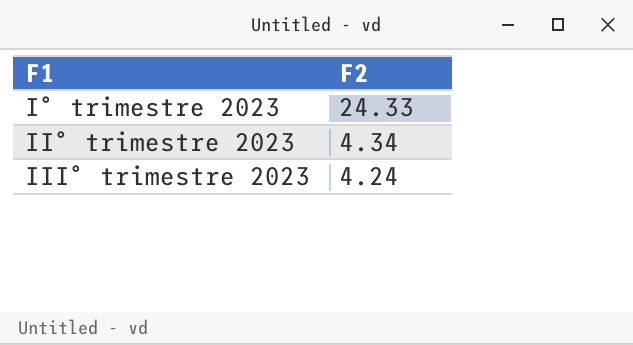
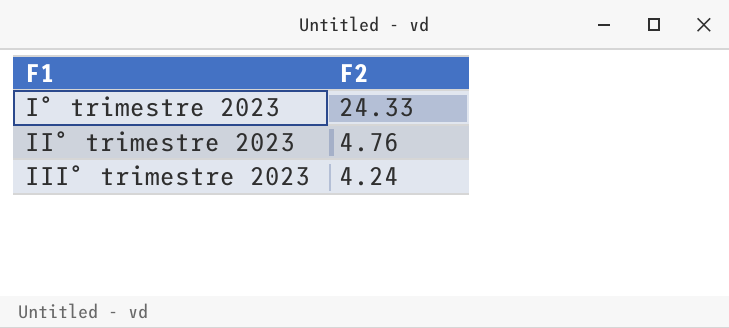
II° trimestre 2023 | F2: 4.34 -> 4.76

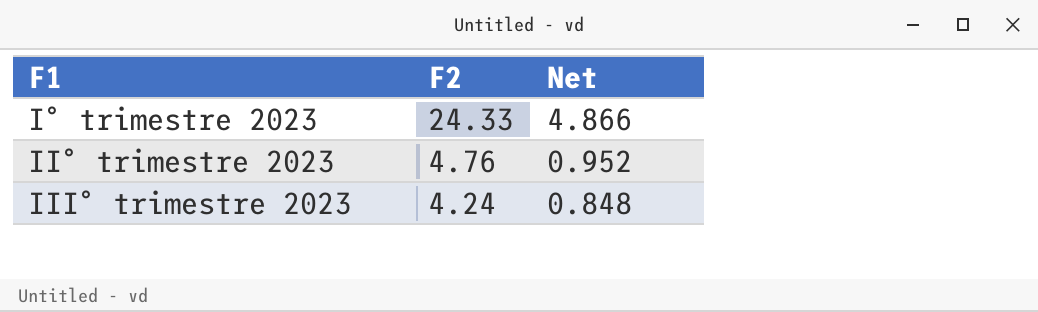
column Net | formula: none -> [F2] * 0.2

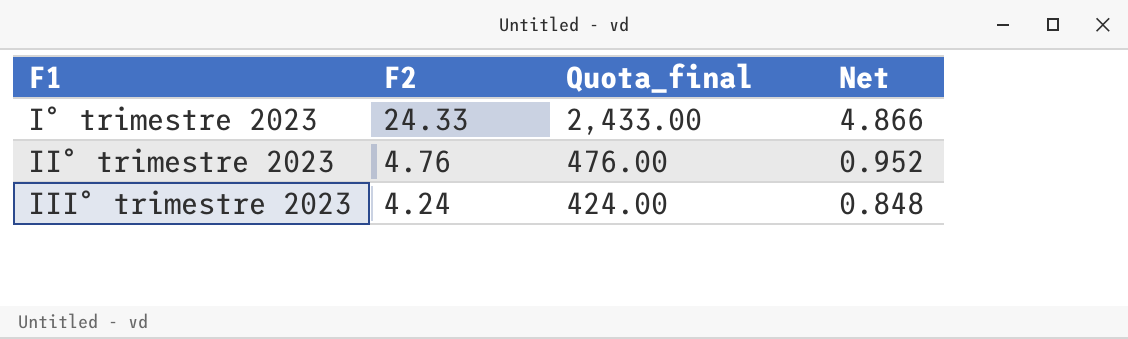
column Quota_final | formula: none -> [F2] * 100

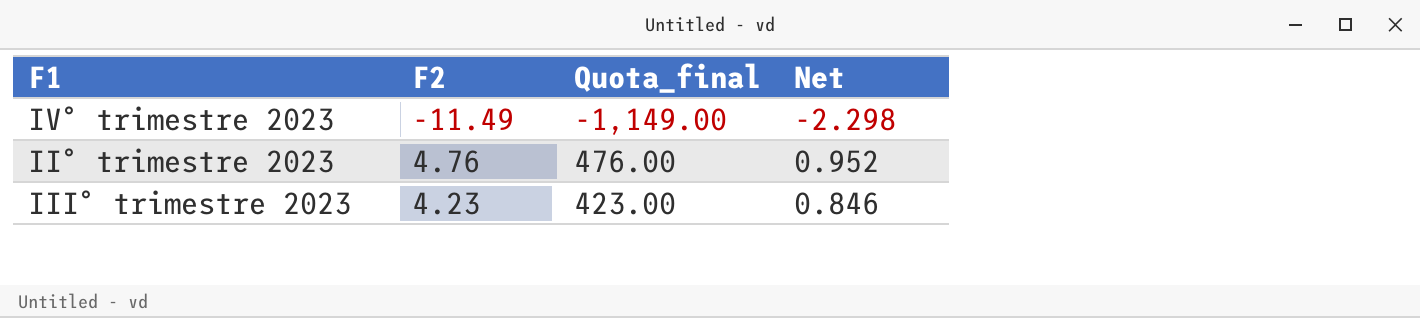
row I° trimestre 2023: 24.33 | 2,433.00 | 4.866 -> none
row IV° trimestre 2023: none -> -11.49 | -1,149.00 | -2.298
III° trimestre 2023 | F2: 4.24 -> 4.23
III° trimestre 2023 | Quota_final: 424.00 -> 423.00
III° trimestre 2023 | Net: 0.848 -> 0.846

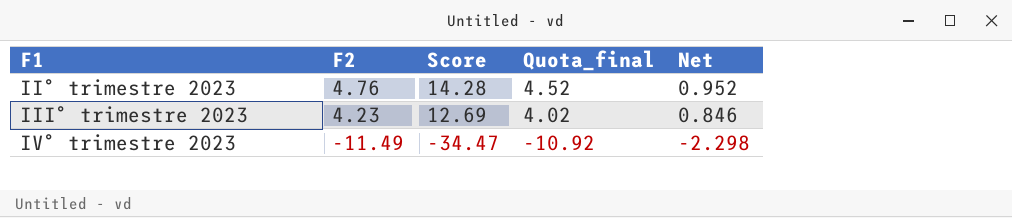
row order: F1 descending -> F2 descending
column Score | formula: none -> [F2] * 3
column Quota_final | formula: [F2] * 100 -> [F2] * 0.95

